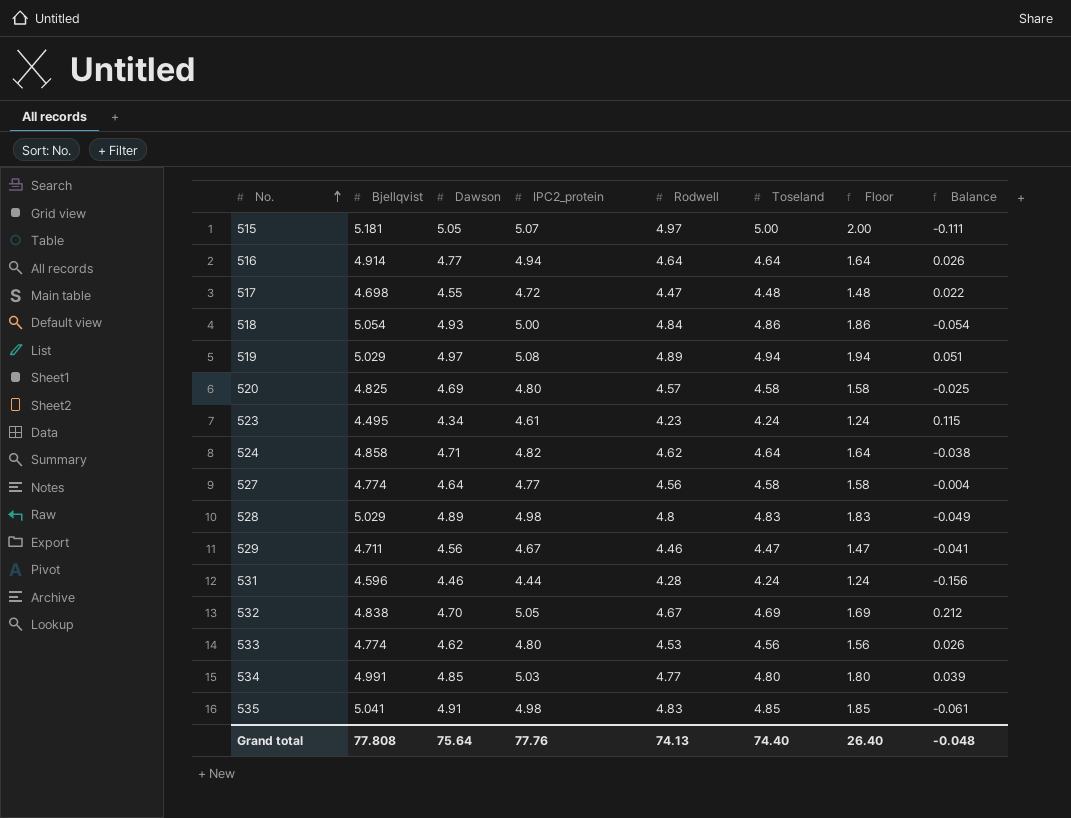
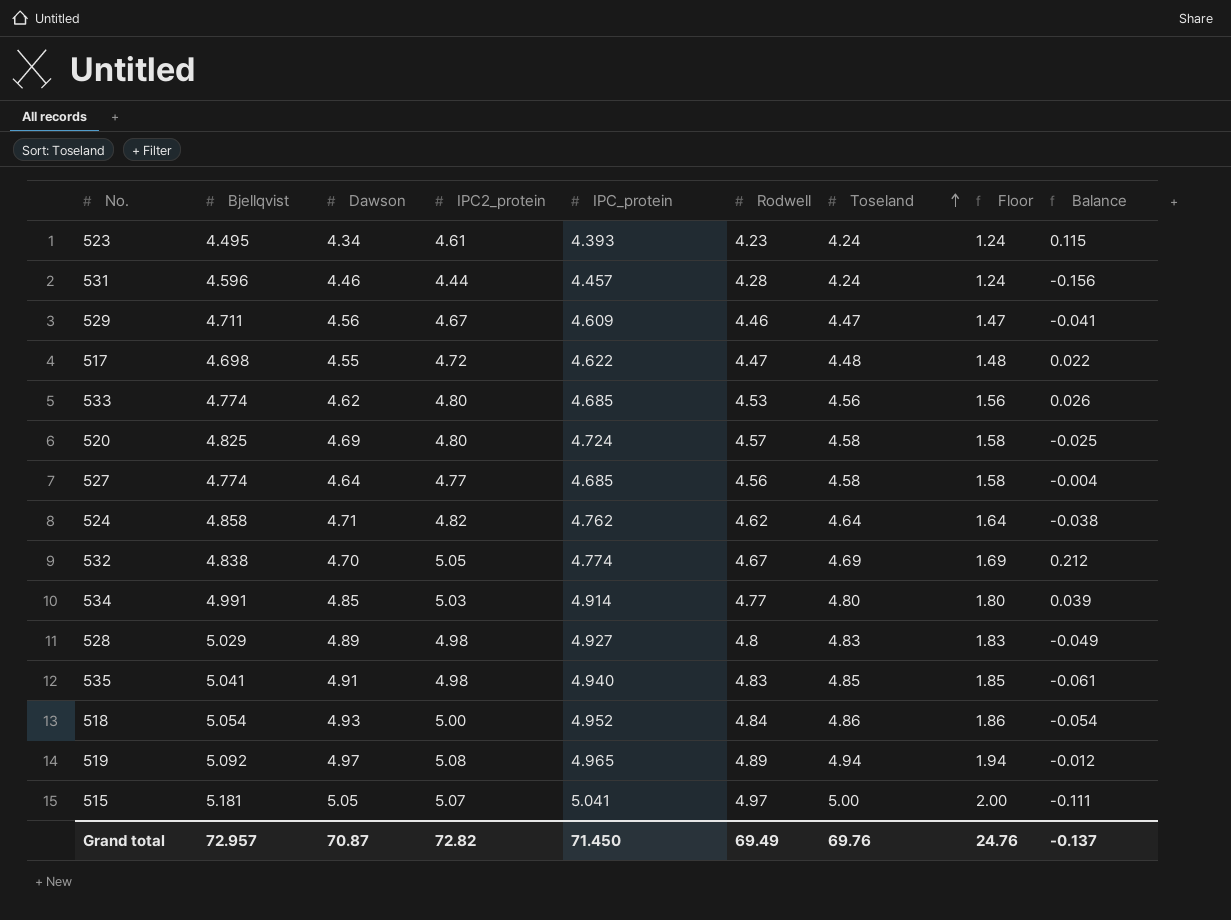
row order: No. ascending -> Toseland ascending
column IPC_protein | position: none -> 5
row 516: 4.914 | 4.77 | 4.94 | 4.64 | 4.64 | 1.64 | 0.026 -> none
519 | Bjellqvist: 5.029 -> 5.092
519 | Balance: 0.051 -> -0.012
Grand total | Bjellqvist: 77.808 -> 72.957
Grand total | Dawson: 75.64 -> 70.87
Grand total | IPC2_protein: 77.76 -> 72.82
Grand total | Rodwell: 74.13 -> 69.49
Grand total | Toseland: 74.40 -> 69.76
Grand total | Floor: 26.40 -> 24.76
Grand total | Balance: -0.048 -> -0.137

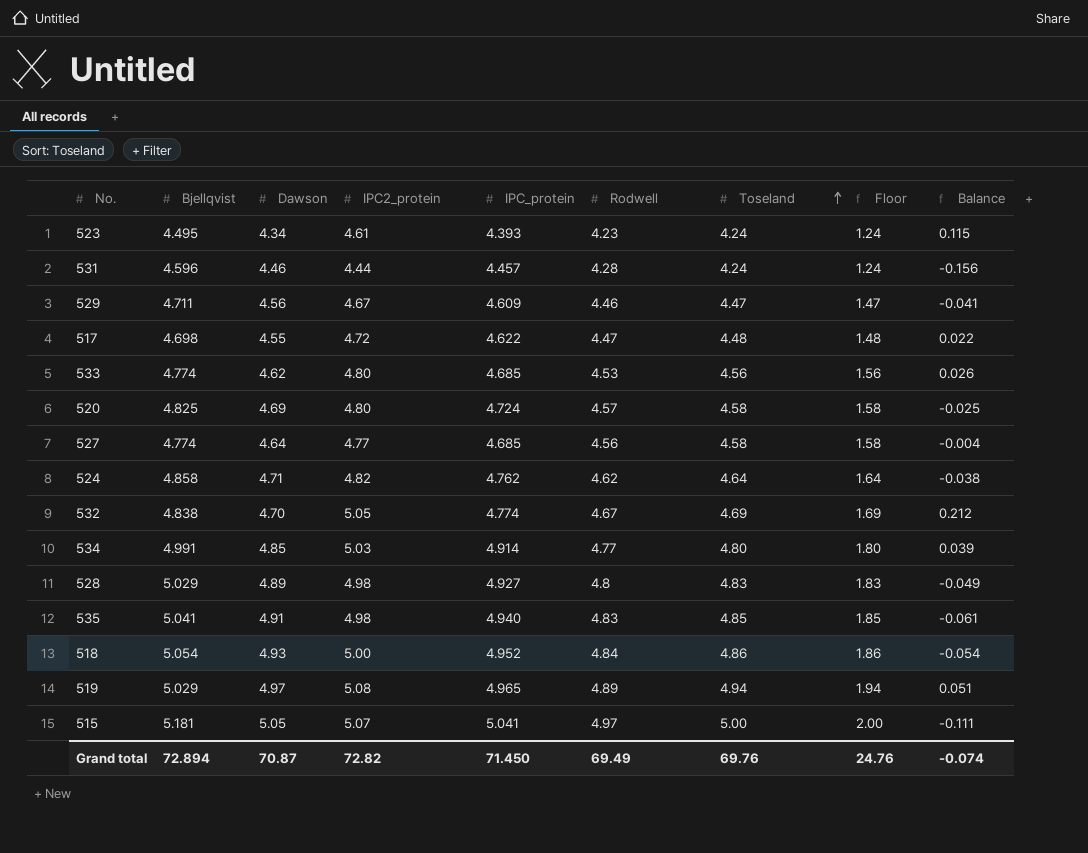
519 | Bjellqvist: 5.092 -> 5.029
519 | Balance: -0.012 -> 0.051
Grand total | Bjellqvist: 72.957 -> 72.894
Grand total | Balance: -0.137 -> -0.074

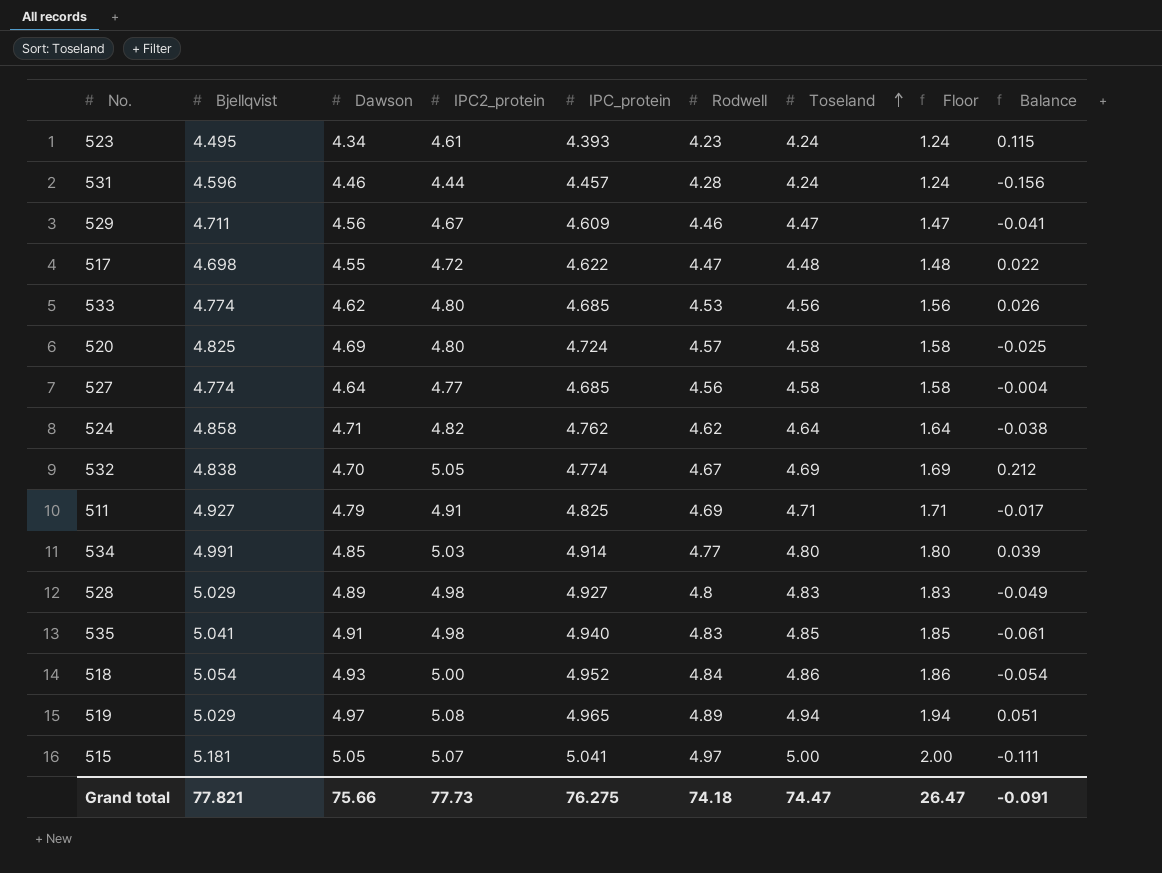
row 511: none -> 4.927 | 4.79 | 4.91 | 4.825 | 4.69 | 4.71 | 1.71 | -0.017
Grand total | Bjellqvist: 72.894 -> 77.821
Grand total | Dawson: 70.87 -> 75.66
Grand total | IPC2_protein: 72.82 -> 77.73
Grand total | IPC_protein: 71.450 -> 76.275
Grand total | Rodwell: 69.49 -> 74.18
Grand total | Toseland: 69.76 -> 74.47
Grand total | Floor: 24.76 -> 26.47
Grand total | Balance: -0.074 -> -0.091

